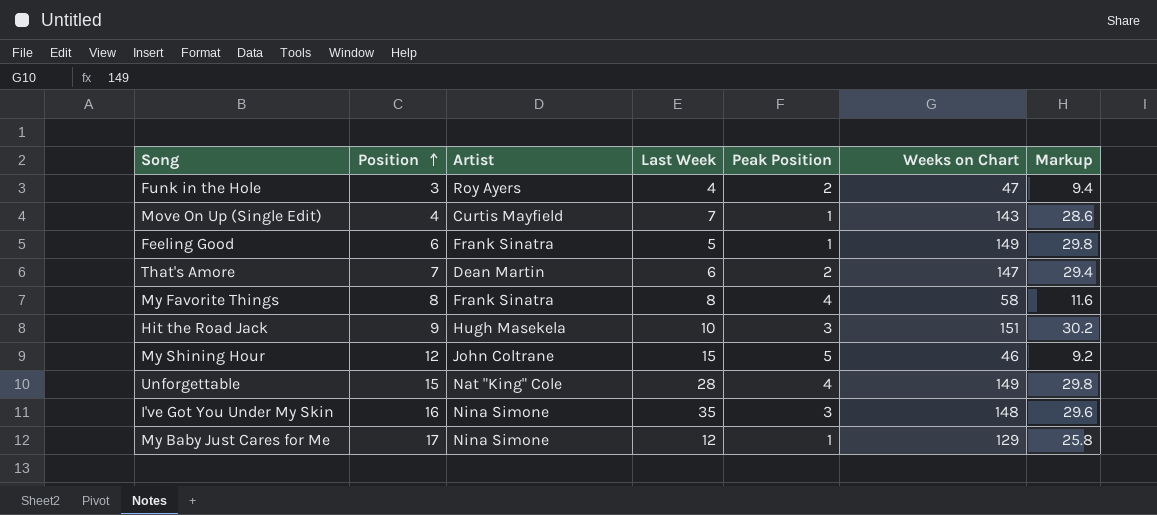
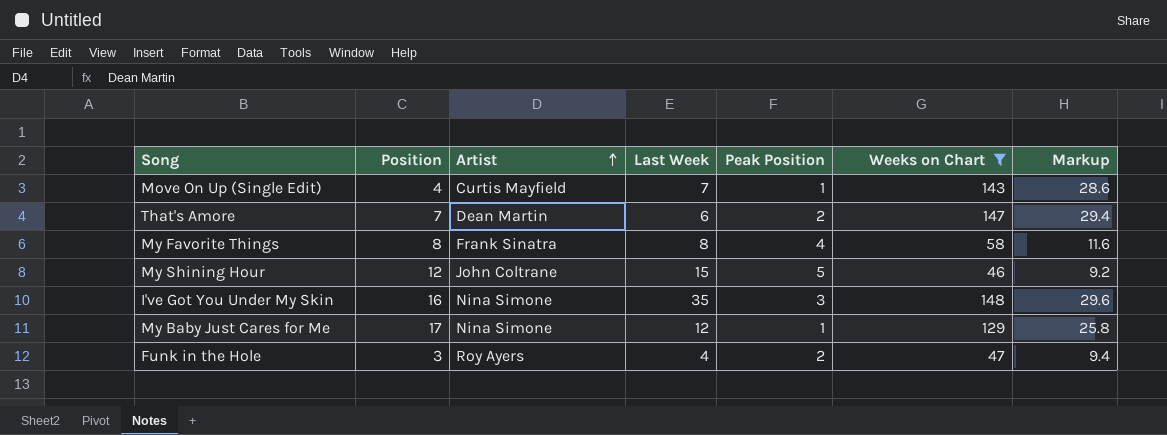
filter: none -> Weeks on Chart <= 148
row order: Position ascending -> Artist ascending

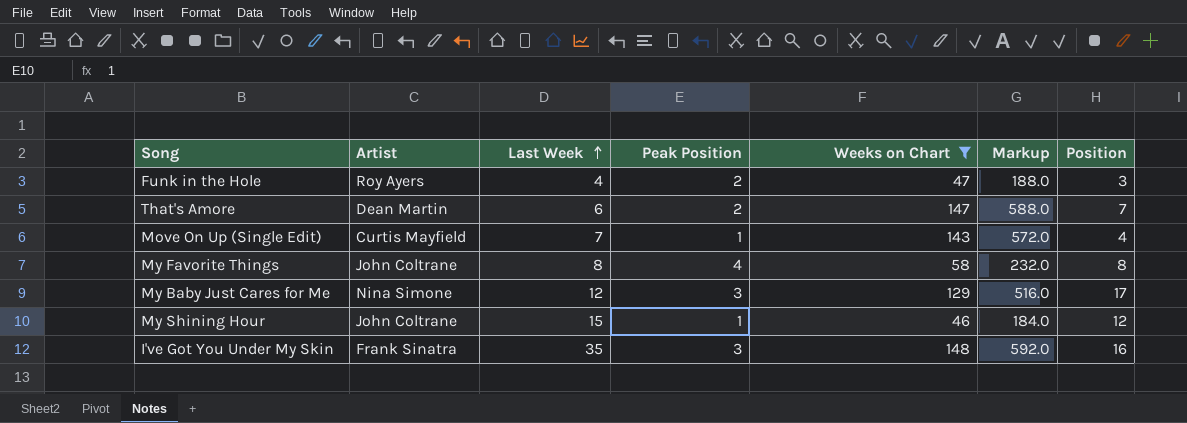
row order: Artist ascending -> Last Week ascending
column Markup | formula: [Weeks on Chart] * 0.2 -> [Weeks on Chart] * 4
column Position | position: 2 -> 7
My Favorite Things | Artist: Frank Sinatra -> John Coltrane
My Baby Just Cares for Me | Peak Position: 1 -> 3
My Shining Hour | Peak Position: 5 -> 1
I've Got You Under My Skin | Artist: Nina Simone -> Frank Sinatra

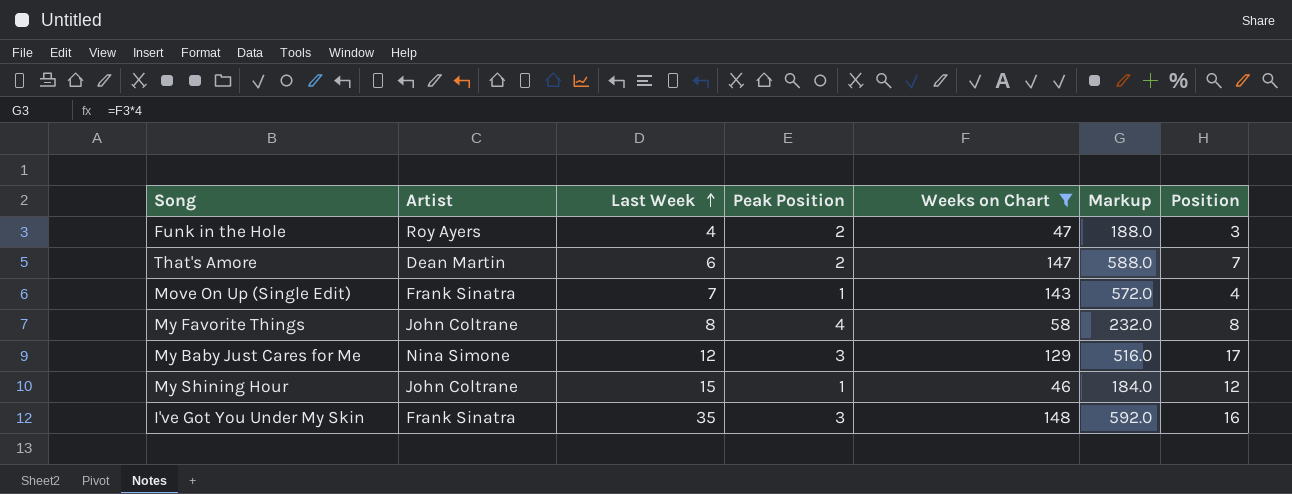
Move On Up (Single Edit) | Artist: Curtis Mayfield -> Frank Sinatra

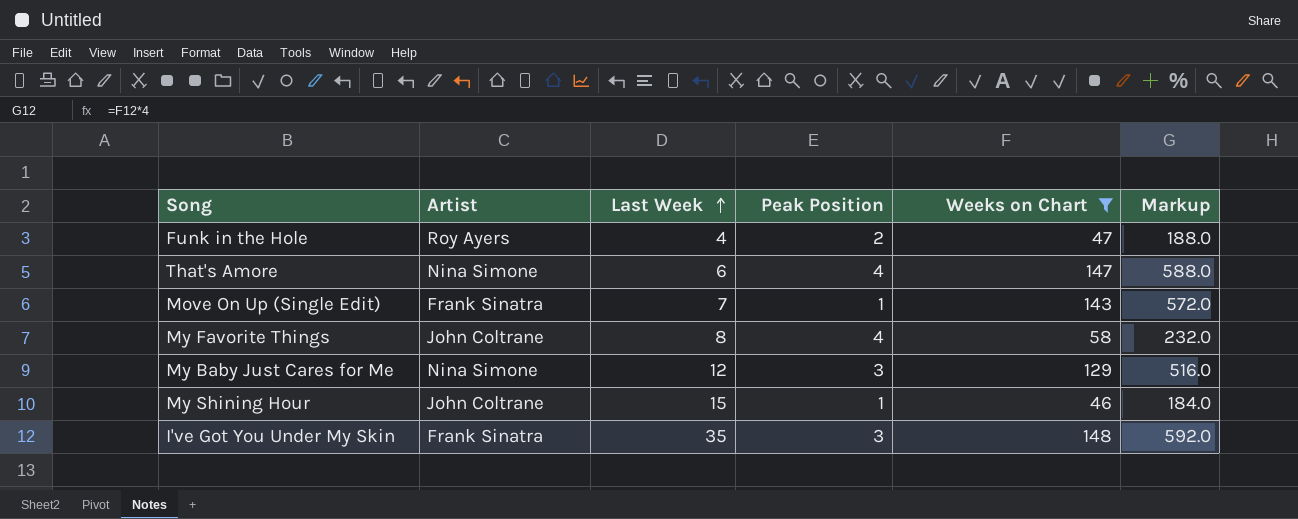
column Position | position: 7 -> none
That's Amore | Artist: Dean Martin -> Nina Simone
That's Amore | Peak Position: 2 -> 4

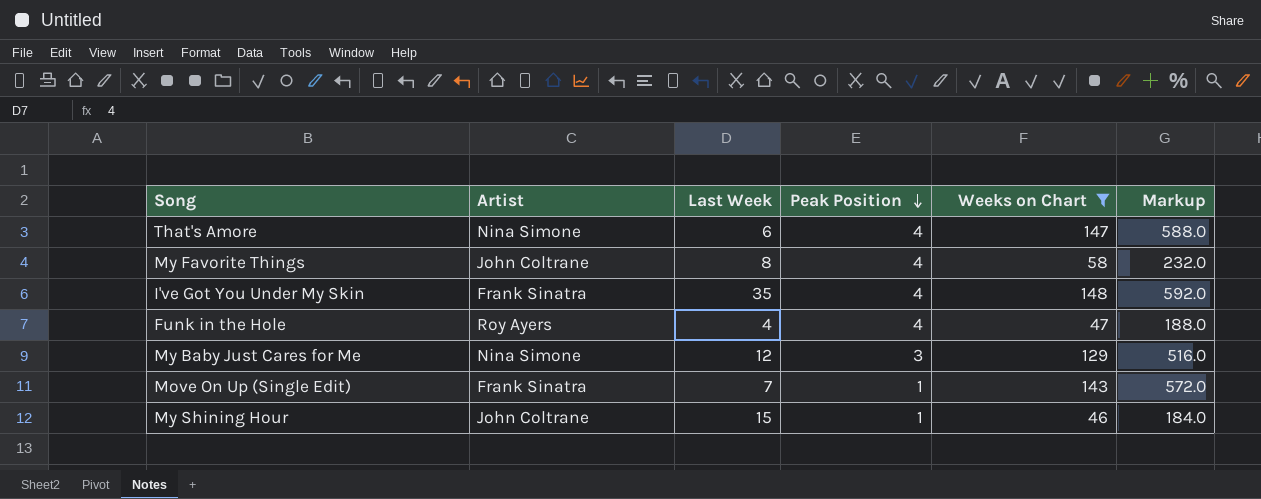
row order: Last Week ascending -> Peak Position descending
I've Got You Under My Skin | Peak Position: 3 -> 4
Funk in the Hole | Peak Position: 2 -> 4

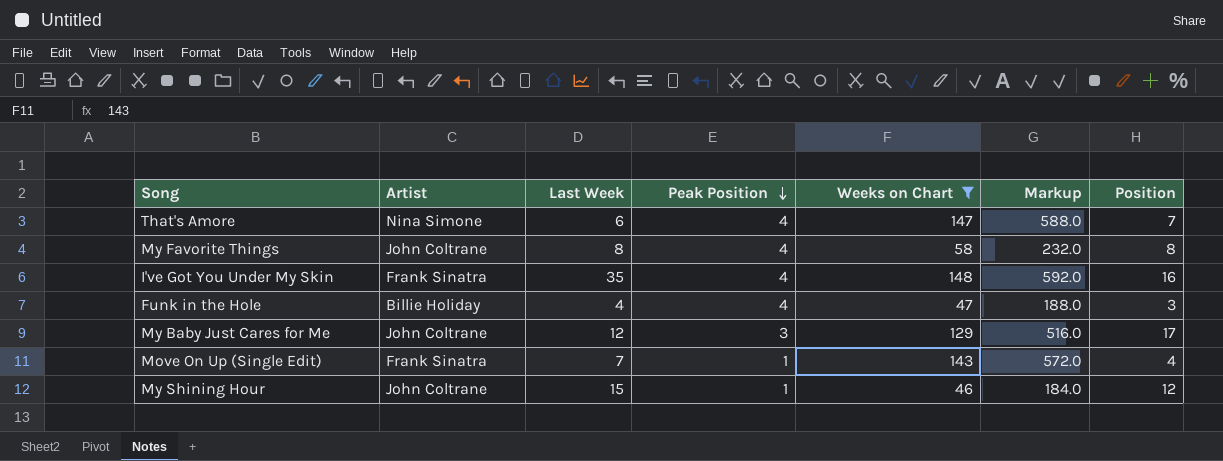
column Position | position: none -> 7
Funk in the Hole | Artist: Roy Ayers -> Billie Holiday
My Baby Just Cares for Me | Artist: Nina Simone -> John Coltrane

